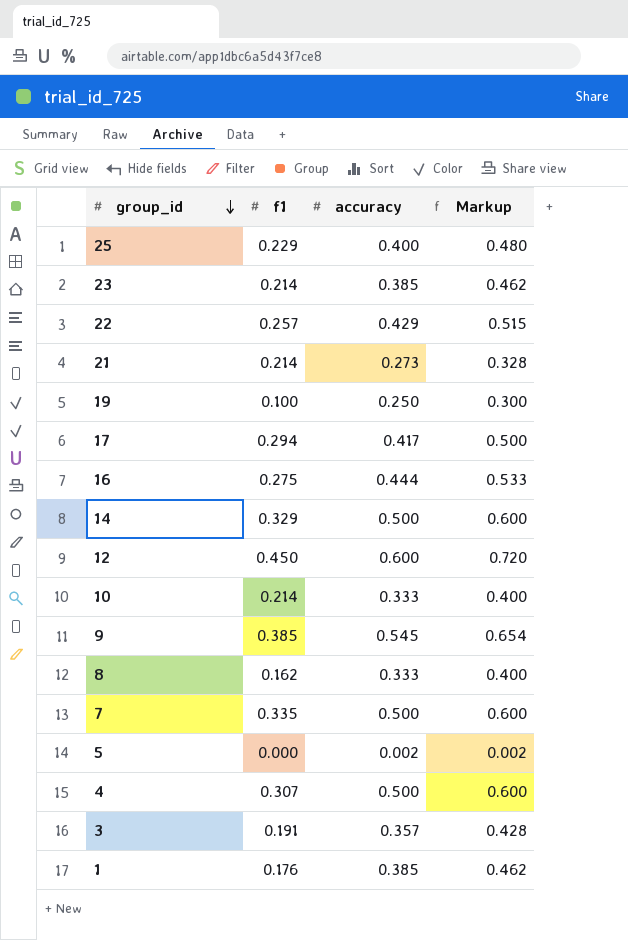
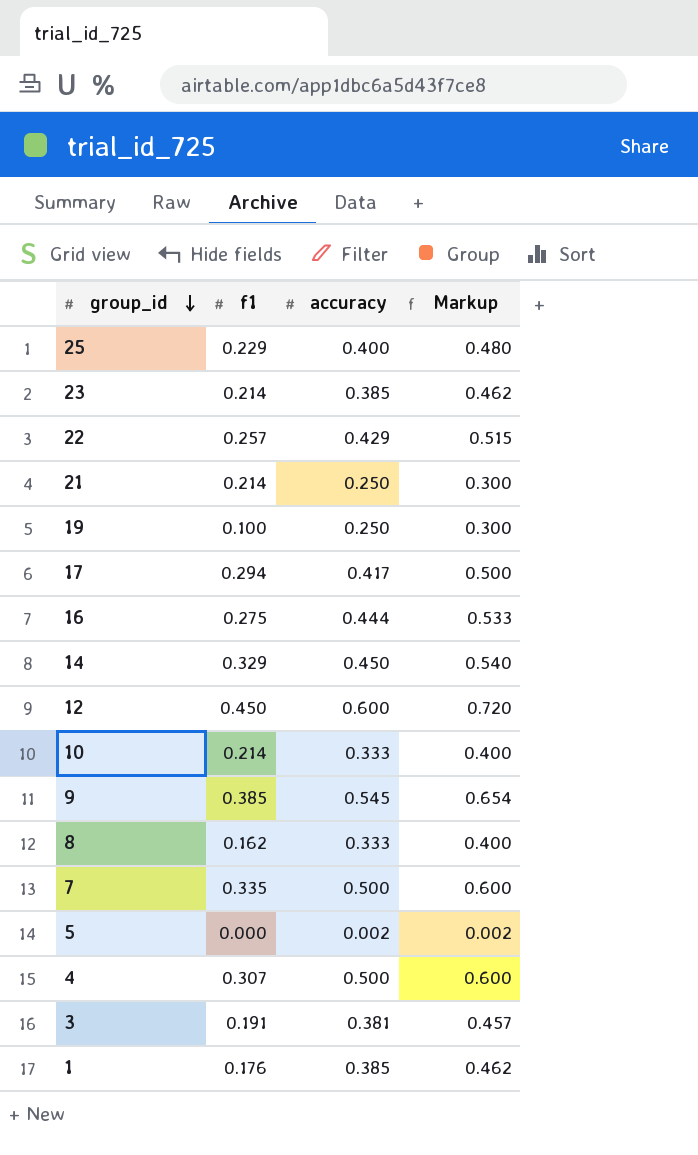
21 | accuracy: 0.273 -> 0.250
21 | Markup: 0.328 -> 0.300
14 | accuracy: 0.500 -> 0.450
14 | Markup: 0.600 -> 0.540
3 | accuracy: 0.357 -> 0.381
3 | Markup: 0.428 -> 0.457

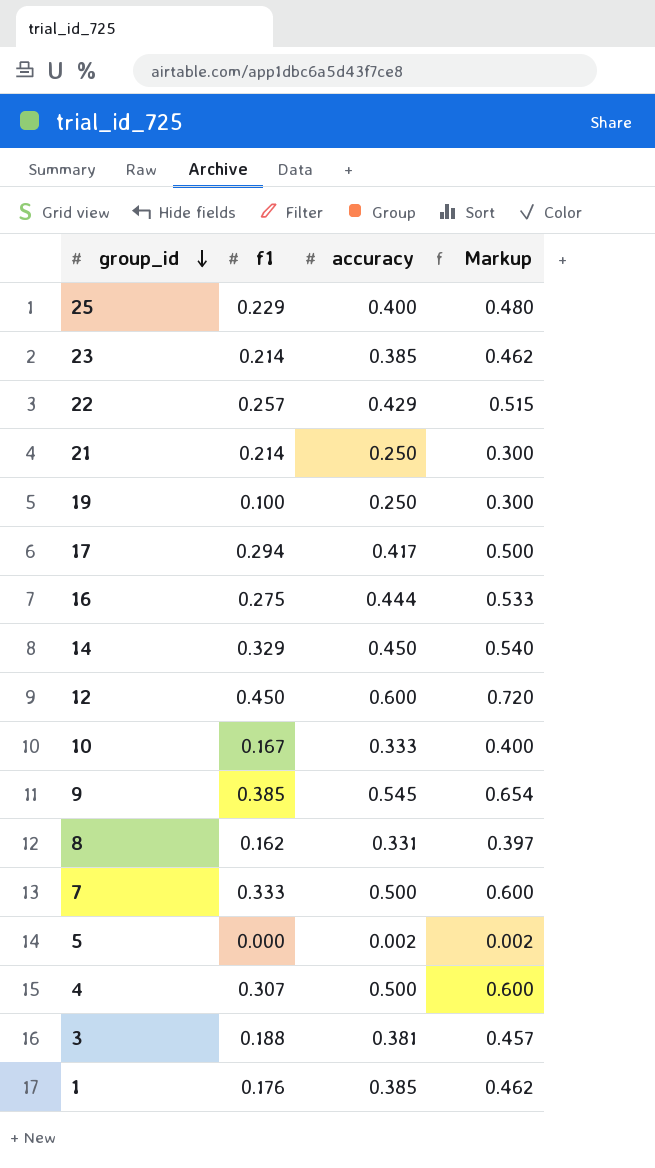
10 | f1: 0.214 -> 0.167
8 | accuracy: 0.333 -> 0.331
8 | Markup: 0.400 -> 0.397
7 | f1: 0.335 -> 0.333
3 | f1: 0.191 -> 0.188

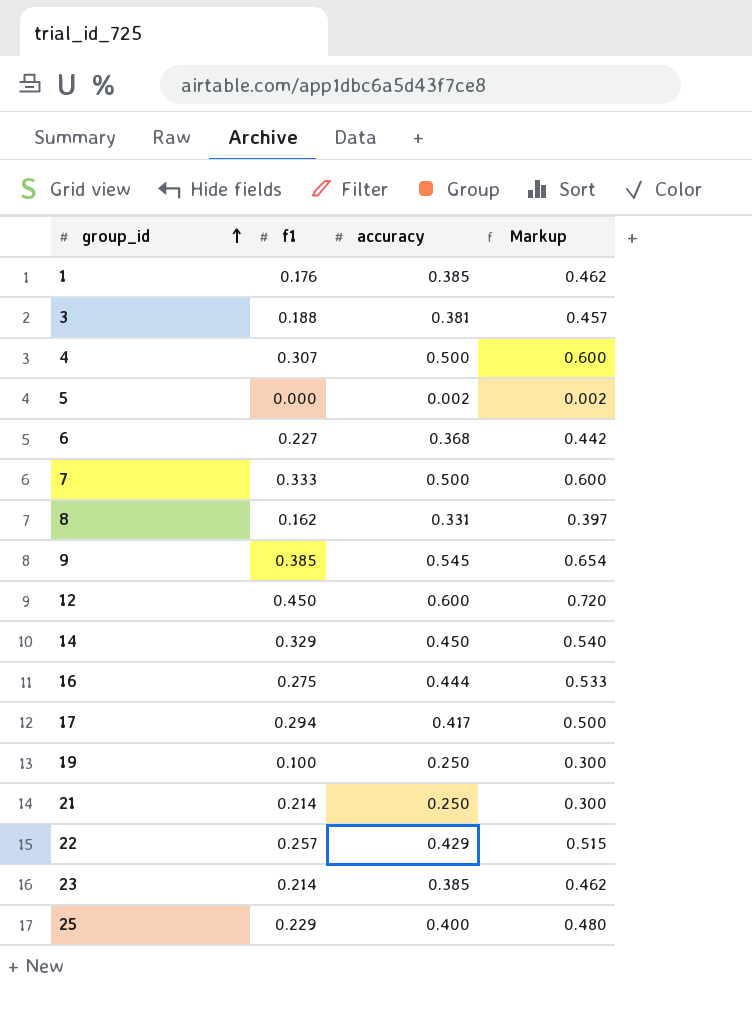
row order: group_id descending -> group_id ascending
row 10: 0.167 | 0.333 | 0.400 -> none
row 6: none -> 0.227 | 0.368 | 0.442

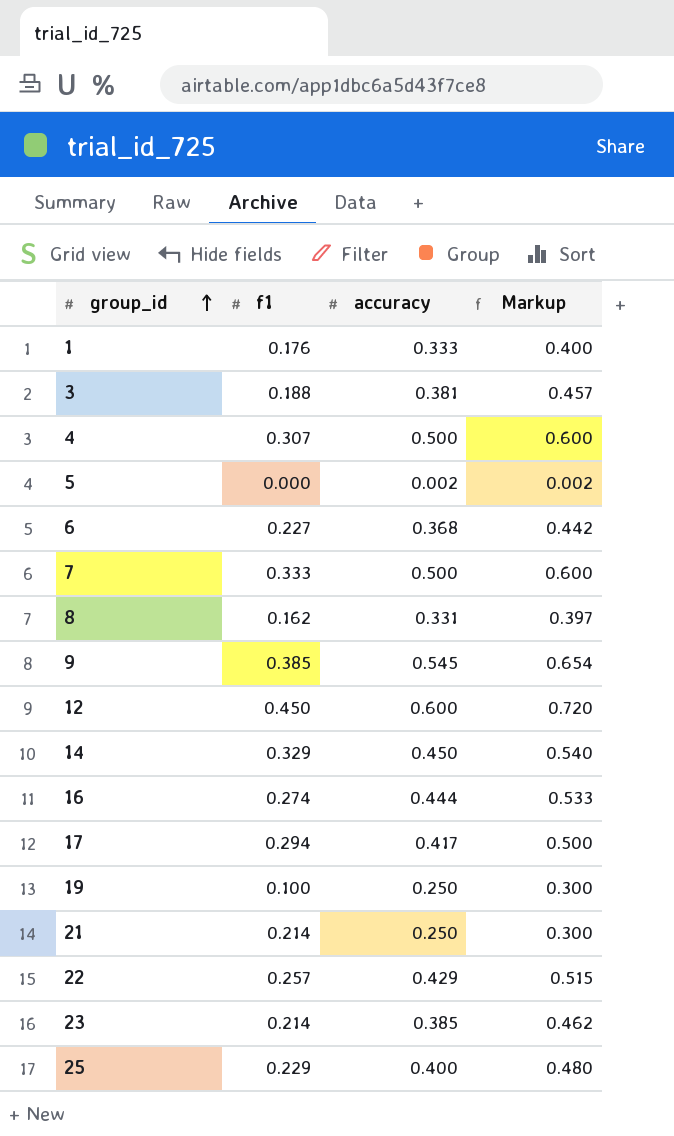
1 | accuracy: 0.385 -> 0.333
1 | Markup: 0.462 -> 0.400
16 | f1: 0.275 -> 0.274

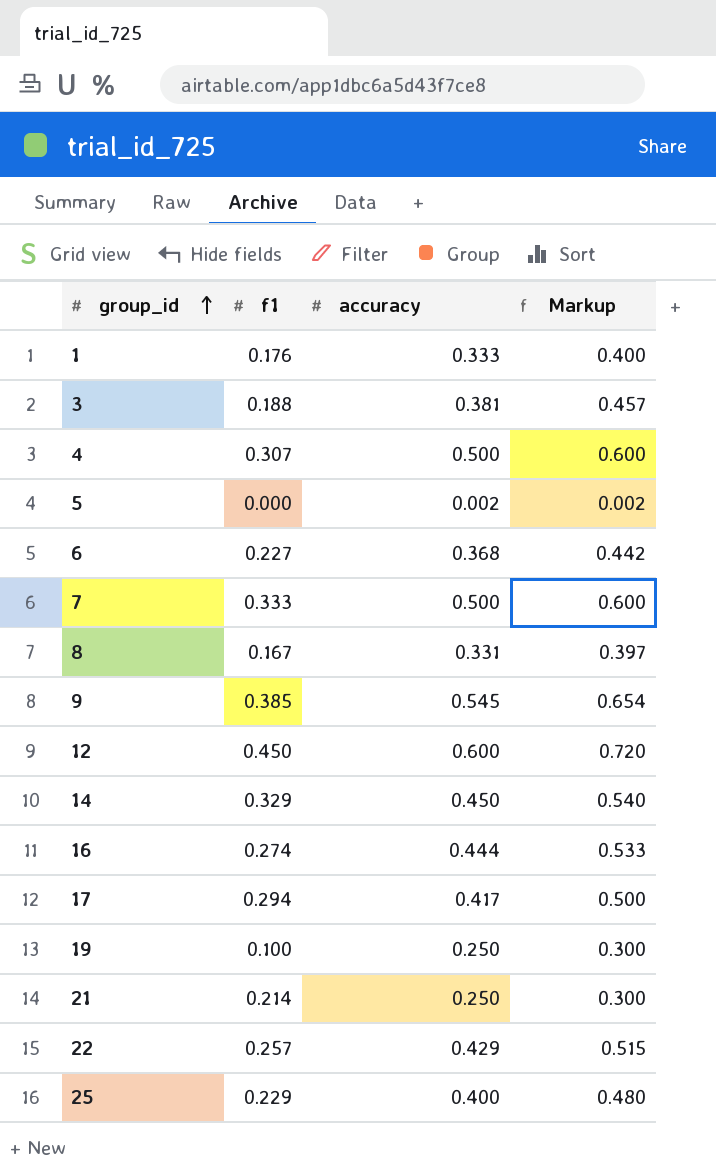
row 23: 0.214 | 0.385 | 0.462 -> none
8 | f1: 0.162 -> 0.167

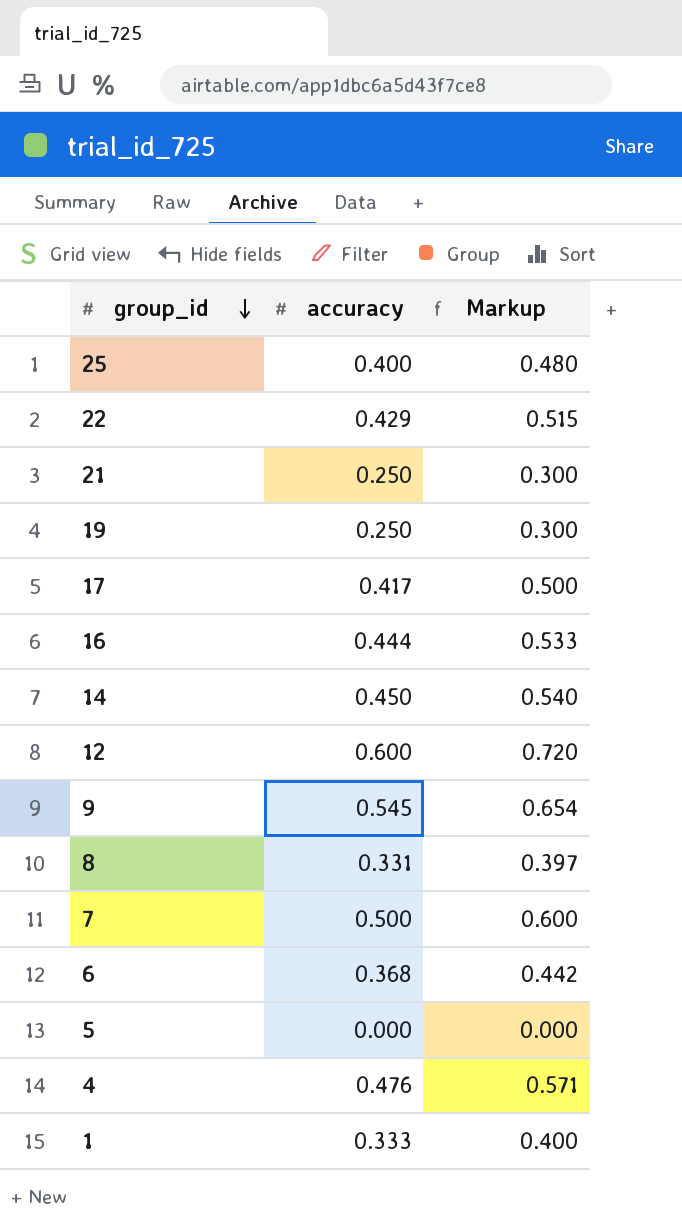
row order: group_id ascending -> group_id descending
column f1 | position: 2 -> none
row 3: 0.188 | 0.381 | 0.457 -> none
5 | accuracy: 0.002 -> 0.000
5 | Markup: 0.002 -> 0.000
4 | accuracy: 0.500 -> 0.476
4 | Markup: 0.600 -> 0.571

